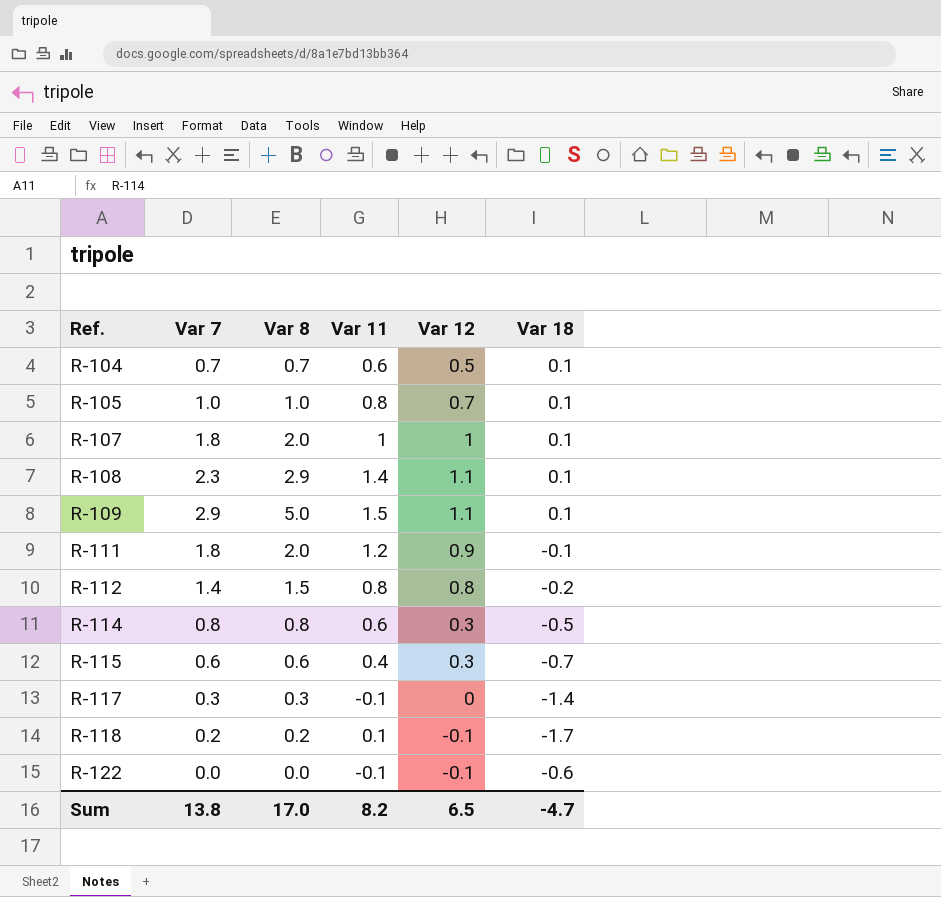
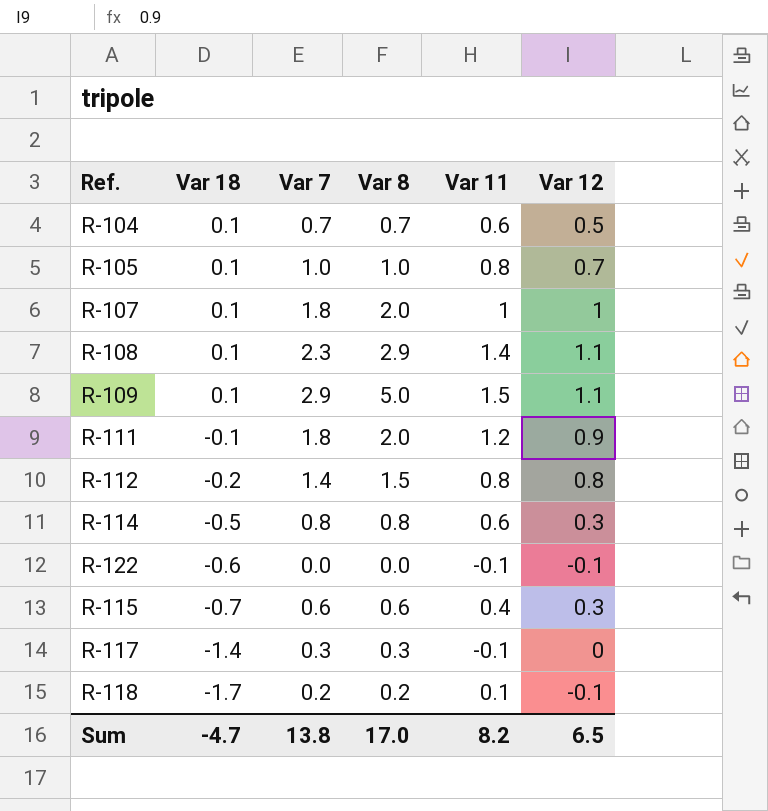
row order: Ref. ascending -> Var 18 descending
column Var 18 | position: 6 -> 2

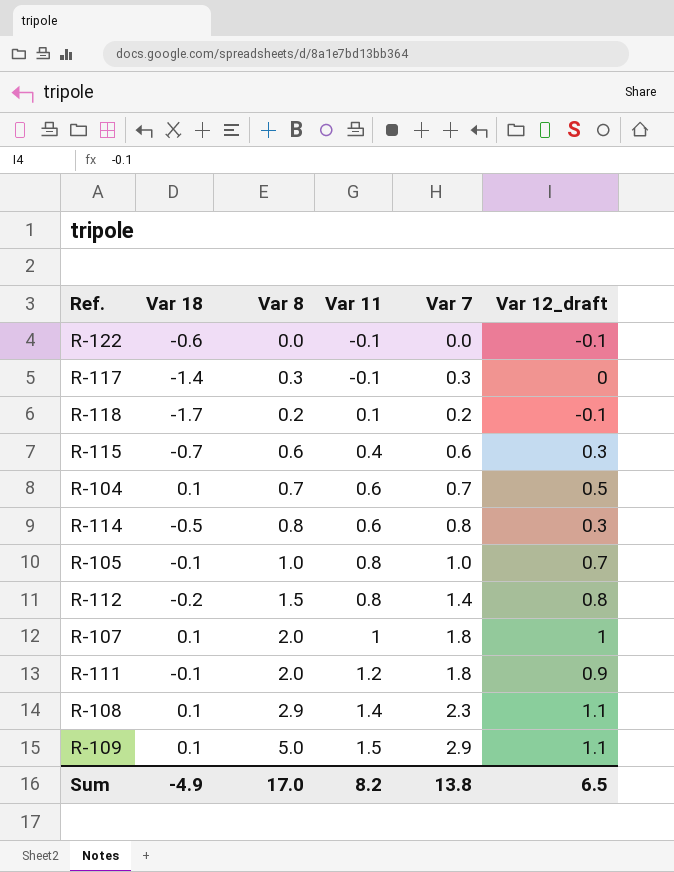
row order: Var 18 descending -> Var 11 ascending
column Var 7 | position: 3 -> 5
column name: Var 12 -> Var 12_draft
R-105 | Var 18: 0.1 -> -0.1
Sum | Var 18: -4.7 -> -4.9

